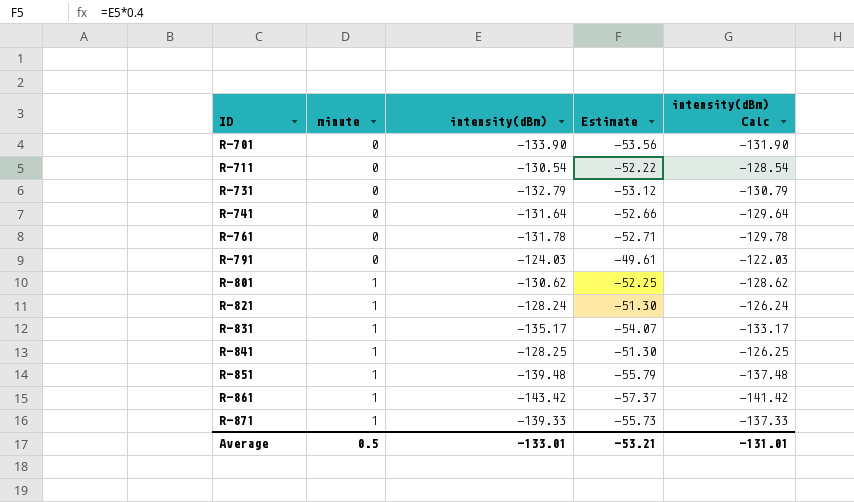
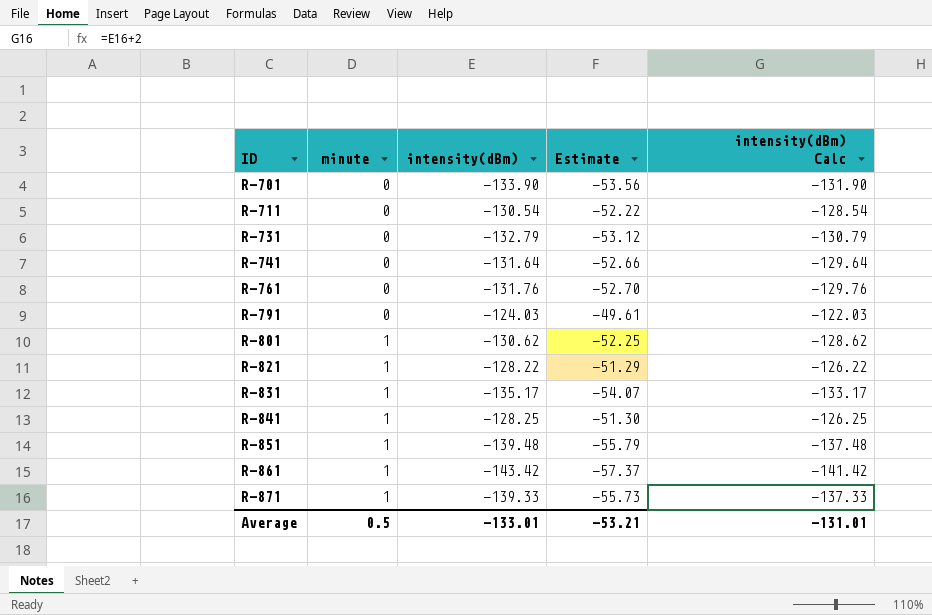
R-761 | intensity(dBm): -131.78 -> -131.76
R-761 | Estimate: -52.71 -> -52.70
R-761 | intensity(dBm) Calc: -129.78 -> -129.76
R-821 | intensity(dBm): -128.24 -> -128.22
R-821 | Estimate: -51.30 -> -51.29
R-821 | intensity(dBm) Calc: -126.24 -> -126.22

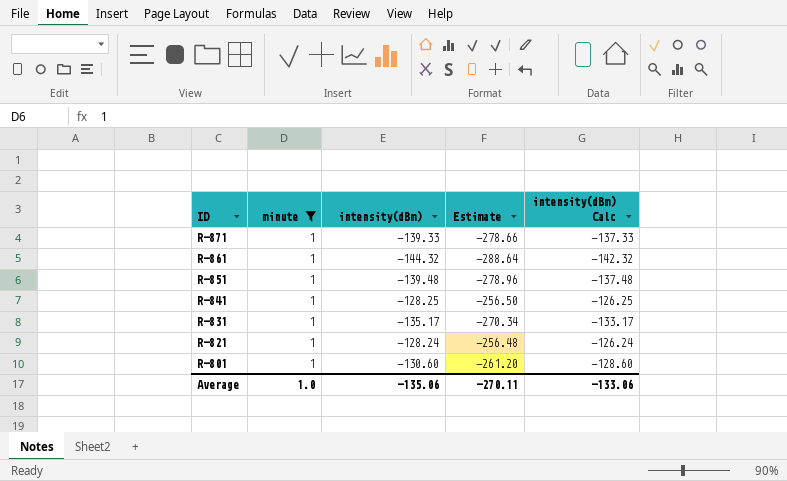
filter: none -> minute = 1
row order: ID ascending -> ID descending
column Estimate | formula: [intensity(dBm)] * 0.4 -> [intensity(dBm)] * 2
R-861 | intensity(dBm): -143.42 -> -144.32
R-861 | intensity(dBm) Calc: -141.42 -> -142.32
R-821 | intensity(dBm): -128.22 -> -128.24
R-821 | intensity(dBm) Calc: -126.22 -> -126.24
R-801 | intensity(dBm): -130.62 -> -130.60
R-801 | intensity(dBm) Calc: -128.62 -> -128.60
Average | minute: 0.5 -> 1.0
Average | intensity(dBm): -133.01 -> -135.06
Average | Estimate: -53.21 -> -270.11
Average | intensity(dBm) Calc: -131.01 -> -133.06

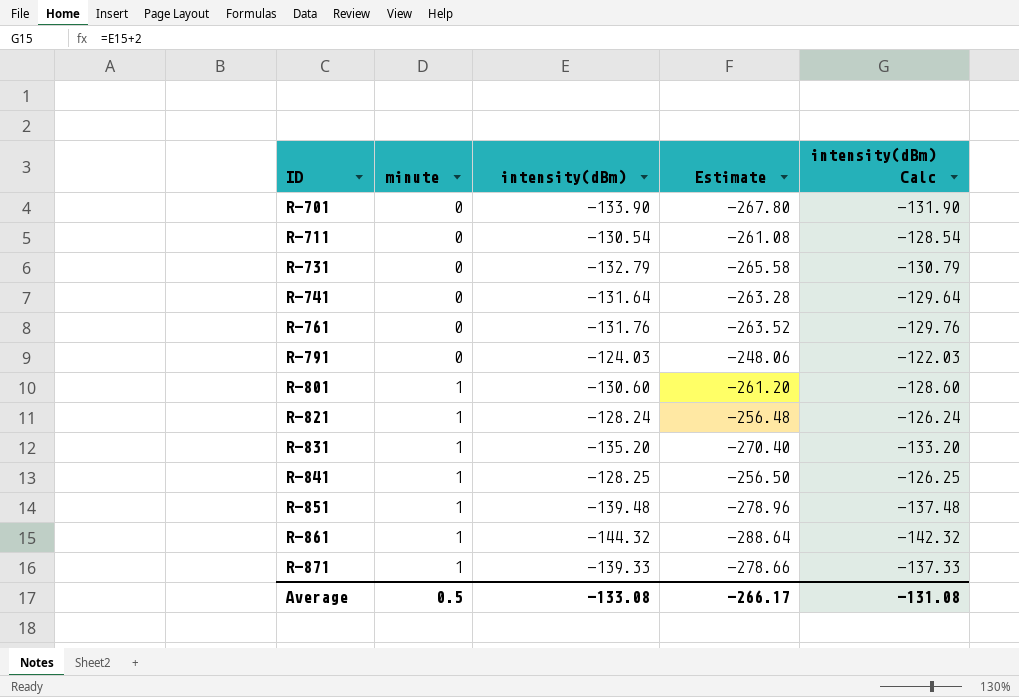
filter: minute = 1 -> none
row order: ID descending -> ID ascending
R-831 | intensity(dBm): -135.17 -> -135.20
R-831 | Estimate: -270.34 -> -270.40
R-831 | intensity(dBm) Calc: -133.17 -> -133.20
Average | minute: 1.0 -> 0.5
Average | intensity(dBm): -135.06 -> -133.08
Average | Estimate: -270.11 -> -266.17
Average | intensity(dBm) Calc: -133.06 -> -131.08

